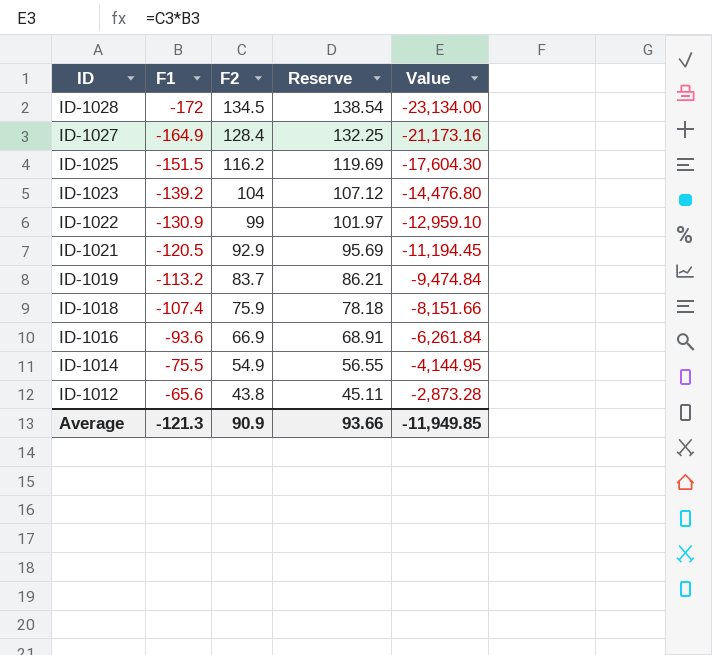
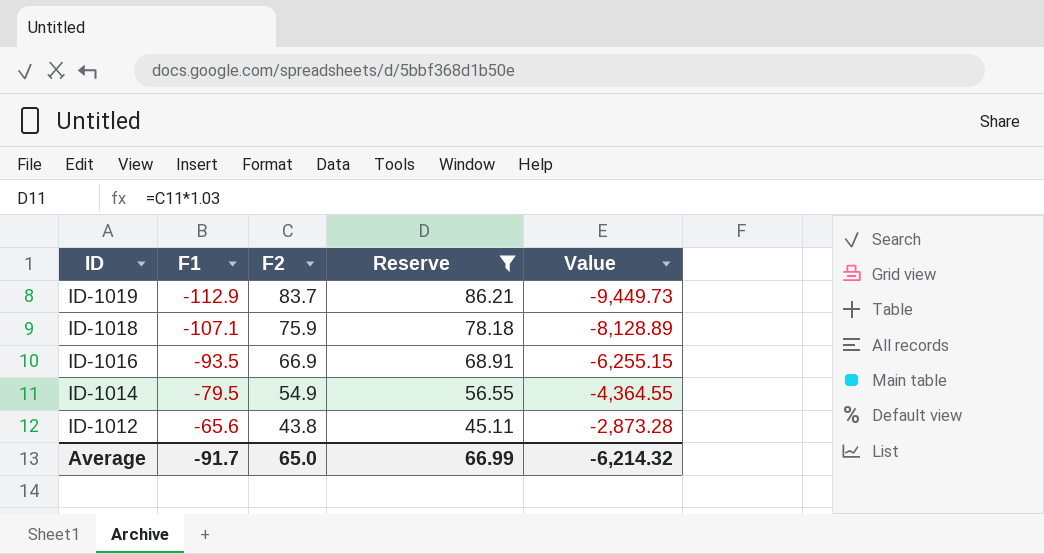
filter: none -> Reserve <= 86.21
ID-1019 | F1: -113.2 -> -112.9
ID-1019 | Value: -9,474.84 -> -9,449.73
ID-1018 | F1: -107.4 -> -107.1
ID-1018 | Value: -8,151.66 -> -8,128.89
ID-1016 | F1: -93.6 -> -93.5
ID-1016 | Value: -6,261.84 -> -6,255.15
ID-1014 | F1: -75.5 -> -79.5
ID-1014 | Value: -4,144.95 -> -4,364.55
Average | F1: -121.3 -> -91.7
Average | F2: 90.9 -> 65.0
Average | Reserve: 93.66 -> 66.99
Average | Value: -11,949.85 -> -6,214.32

